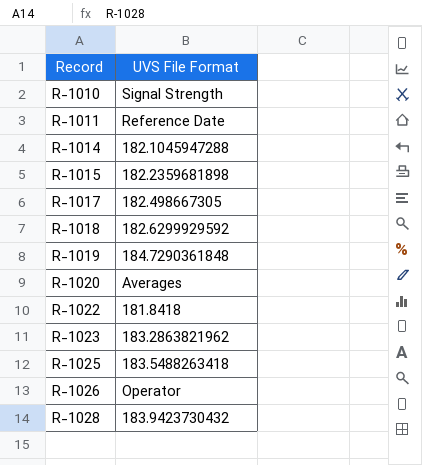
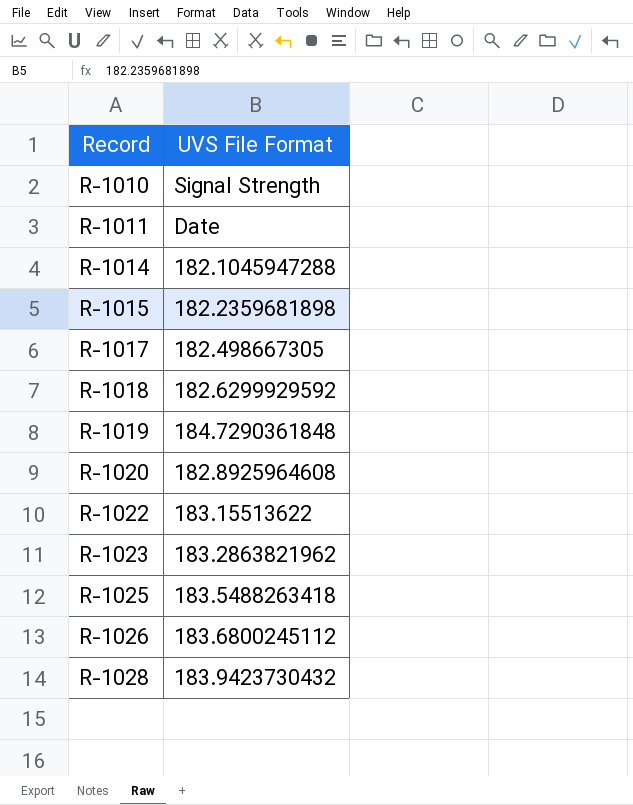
R-1011 | UVS File Format: Reference Date -> Date
R-1020 | UVS File Format: Averages -> 182.8925964608
R-1022 | UVS File Format: 181.8418 -> 183.15513622
R-1026 | UVS File Format: Operator -> 183.6800245112

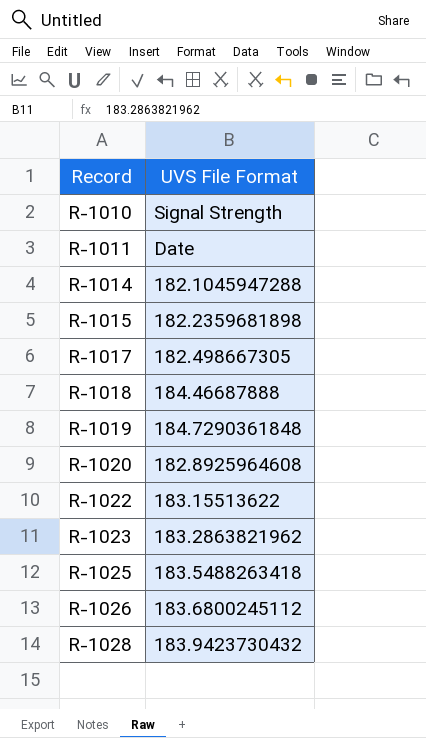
R-1018 | UVS File Format: 182.6299929592 -> 184.46687888

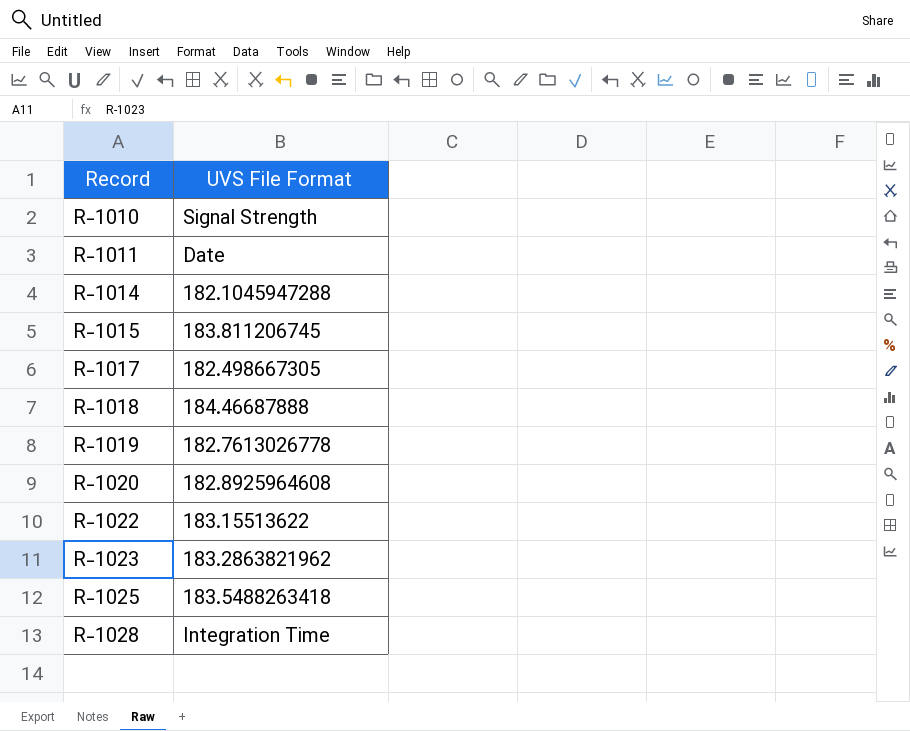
row R-1026: 183.6800245112 -> none
R-1015 | UVS File Format: 182.2359681898 -> 183.811206745
R-1019 | UVS File Format: 184.7290361848 -> 182.7613026778
R-1028 | UVS File Format: 183.9423730432 -> Integration Time

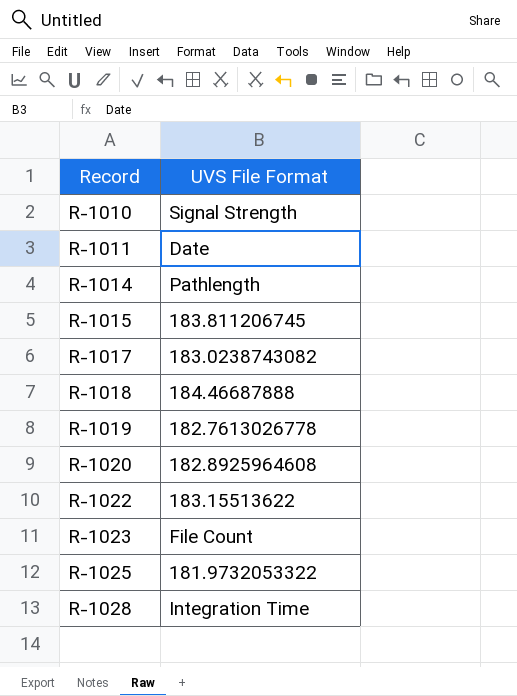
R-1014 | UVS File Format: 182.1045947288 -> Pathlength
R-1017 | UVS File Format: 182.498667305 -> 183.0238743082
R-1023 | UVS File Format: 183.2863821962 -> File Count
R-1025 | UVS File Format: 183.5488263418 -> 181.9732053322

